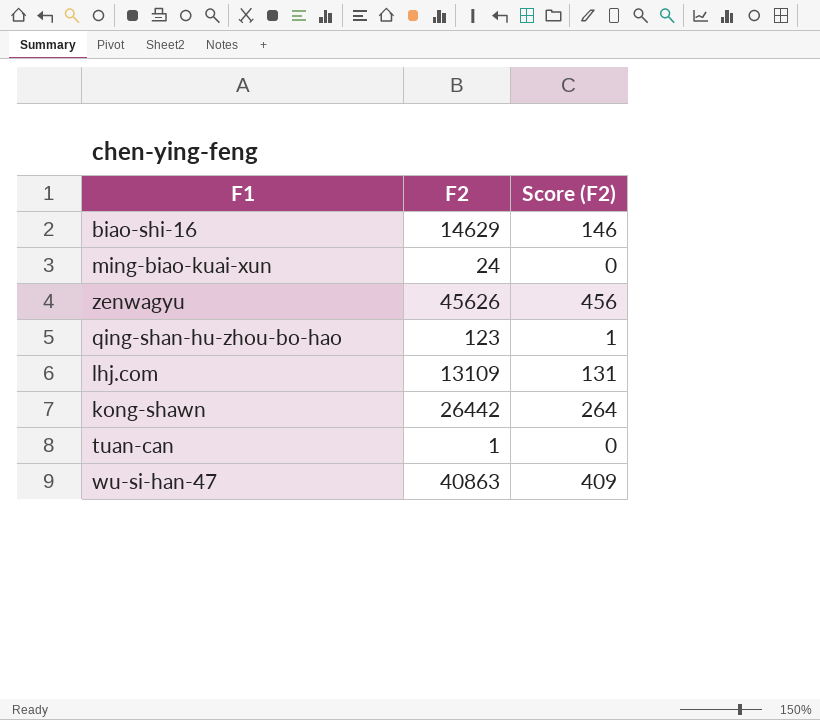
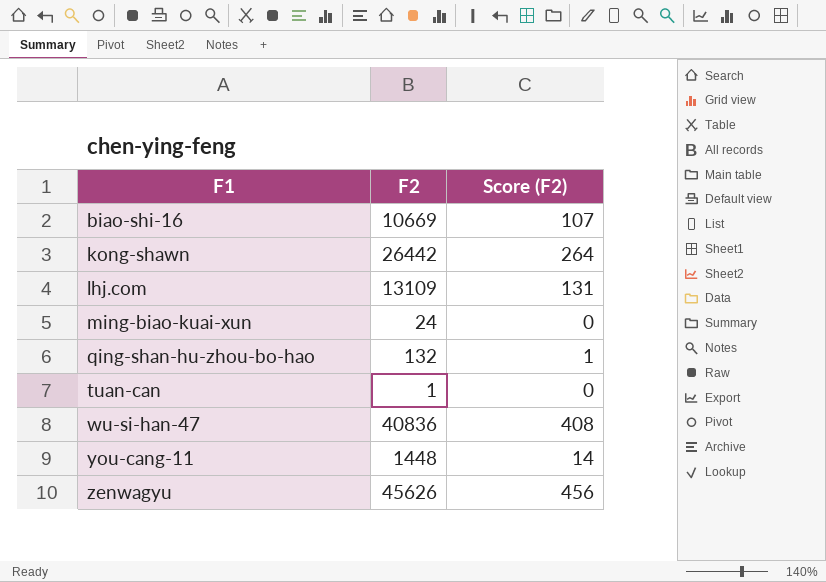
row order: none -> F1 ascending
biao-shi-16 | F2: 14629 -> 10669
biao-shi-16 | Score (F2): 146 -> 107
qing-shan-hu-zhou-bo-hao | F2: 123 -> 132
wu-si-han-47 | F2: 40863 -> 40836
wu-si-han-47 | Score (F2): 409 -> 408
row you-cang-11: none -> 1448 | 14

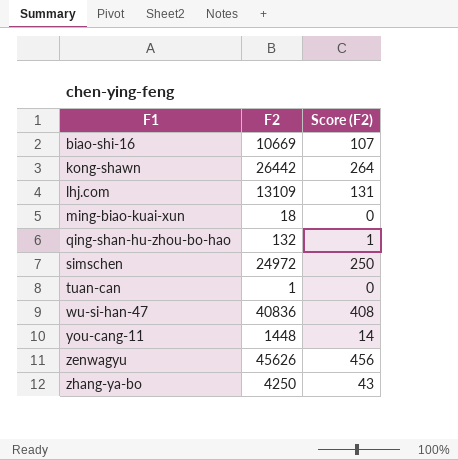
ming-biao-kuai-xun | F2: 24 -> 18
row simschen: none -> 24972 | 250
row zhang-ya-bo: none -> 4250 | 43

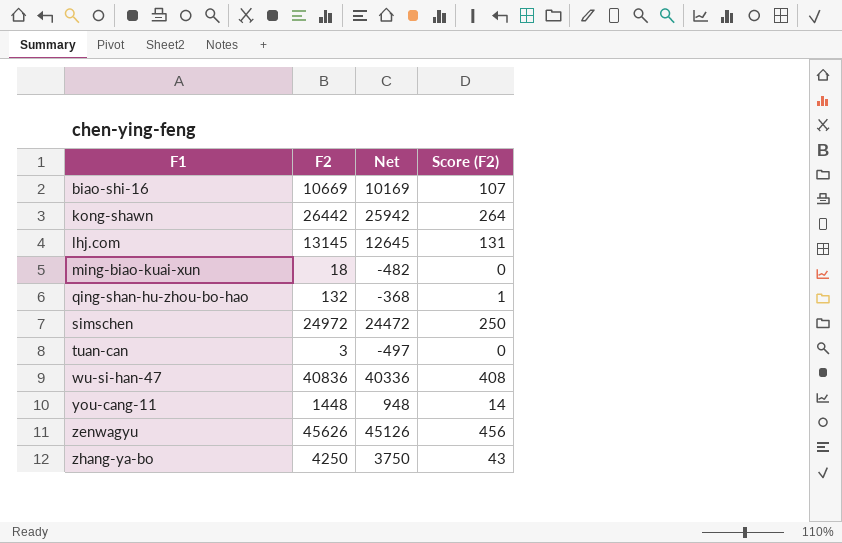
column Net | formula: none -> [F2] - 500
lhj.com | F2: 13109 -> 13145
tuan-can | F2: 1 -> 3

